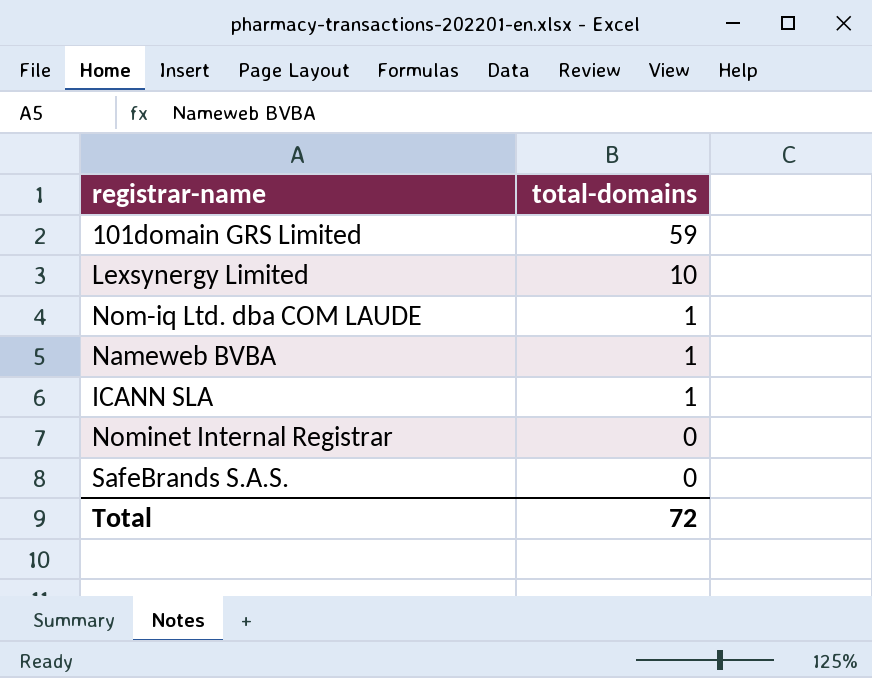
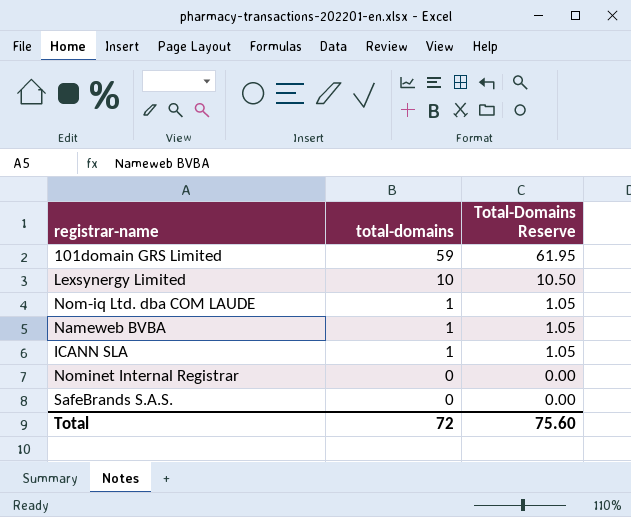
column Total-Domains Reserve | formula: none -> [total-domains] * 1.05

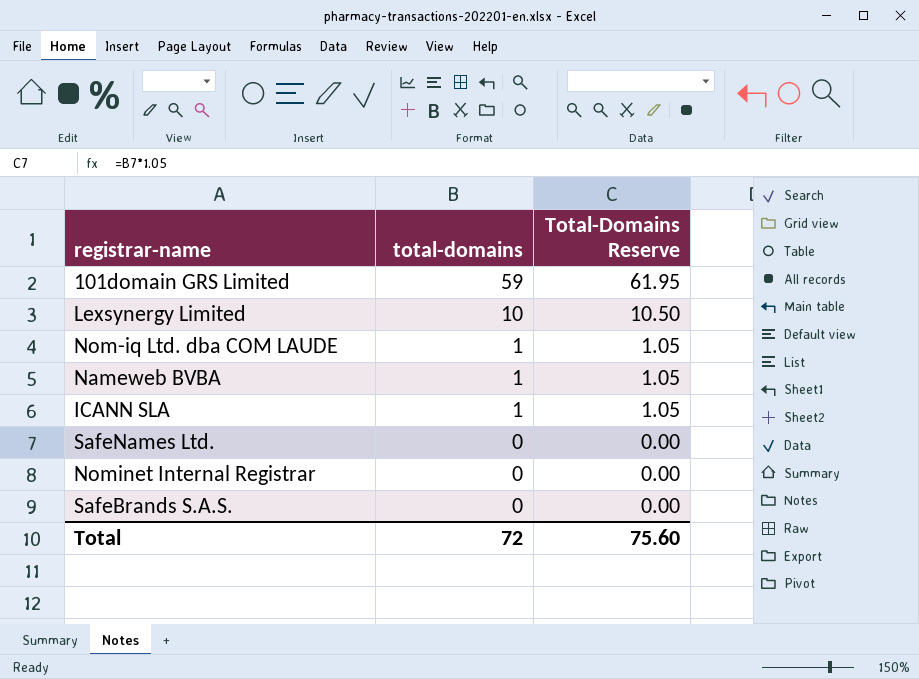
row SafeNames Ltd.: none -> 0 | 0.00

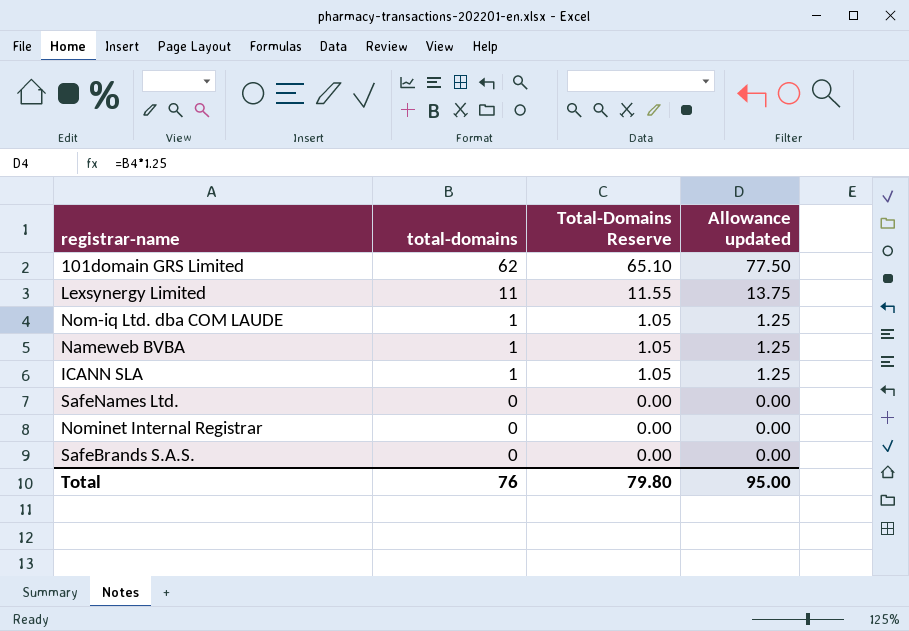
column Allowance updated | formula: none -> [total-domains] * 1.25
101domain GRS Limited | total-domains: 59 -> 62
101domain GRS Limited | Total-Domains Reserve: 61.95 -> 65.10
Lexsynergy Limited | total-domains: 10 -> 11
Lexsynergy Limited | Total-Domains Reserve: 10.50 -> 11.55
Total | total-domains: 72 -> 76
Total | Total-Domains Reserve: 75.60 -> 79.80

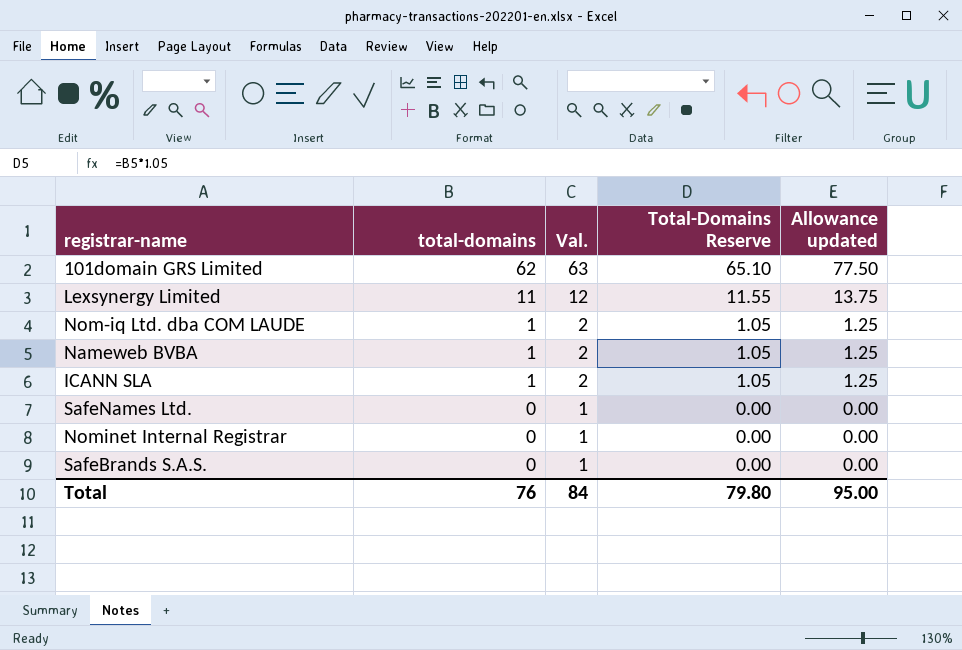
column Val. | formula: none -> [total-domains] + 1

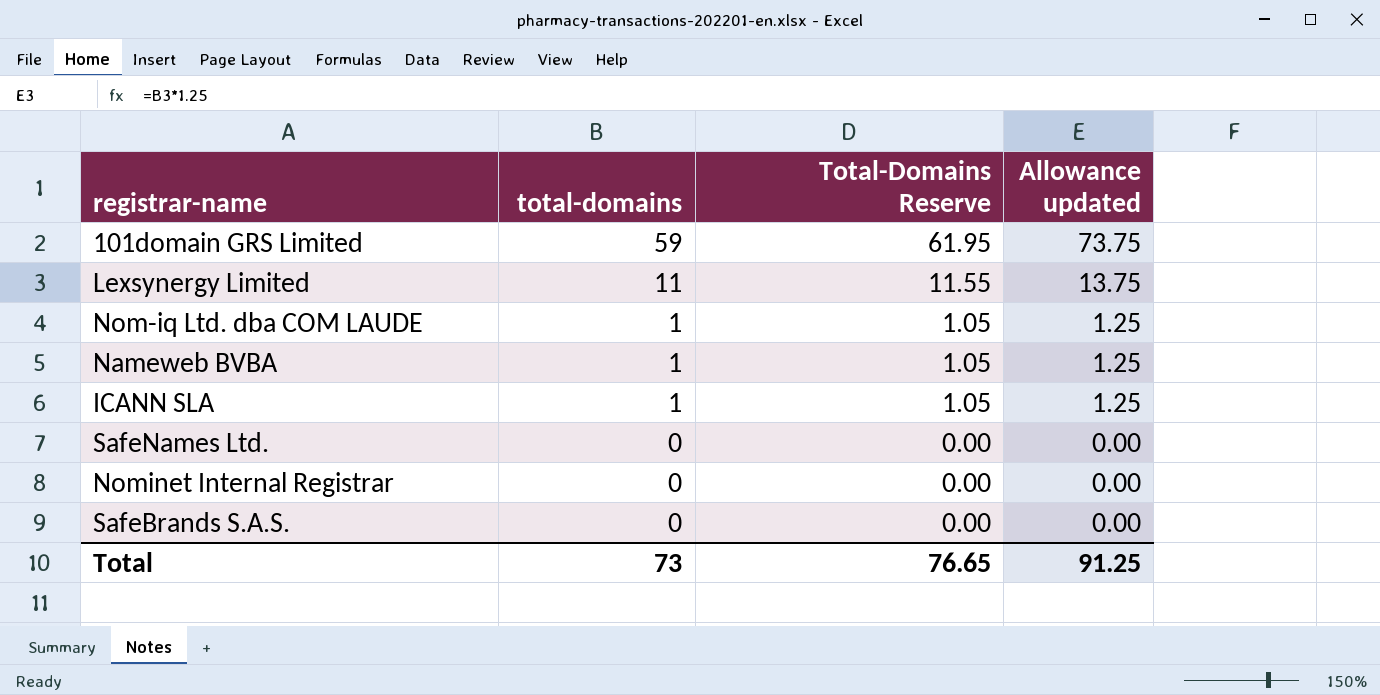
column Val. | formula: [total-domains] + 1 -> none
101domain GRS Limited | total-domains: 62 -> 59
101domain GRS Limited | Total-Domains Reserve: 65.10 -> 61.95
101domain GRS Limited | Allowance updated: 77.50 -> 73.75
Total | total-domains: 76 -> 73
Total | Total-Domains Reserve: 79.80 -> 76.65
Total | Allowance updated: 95.00 -> 91.25

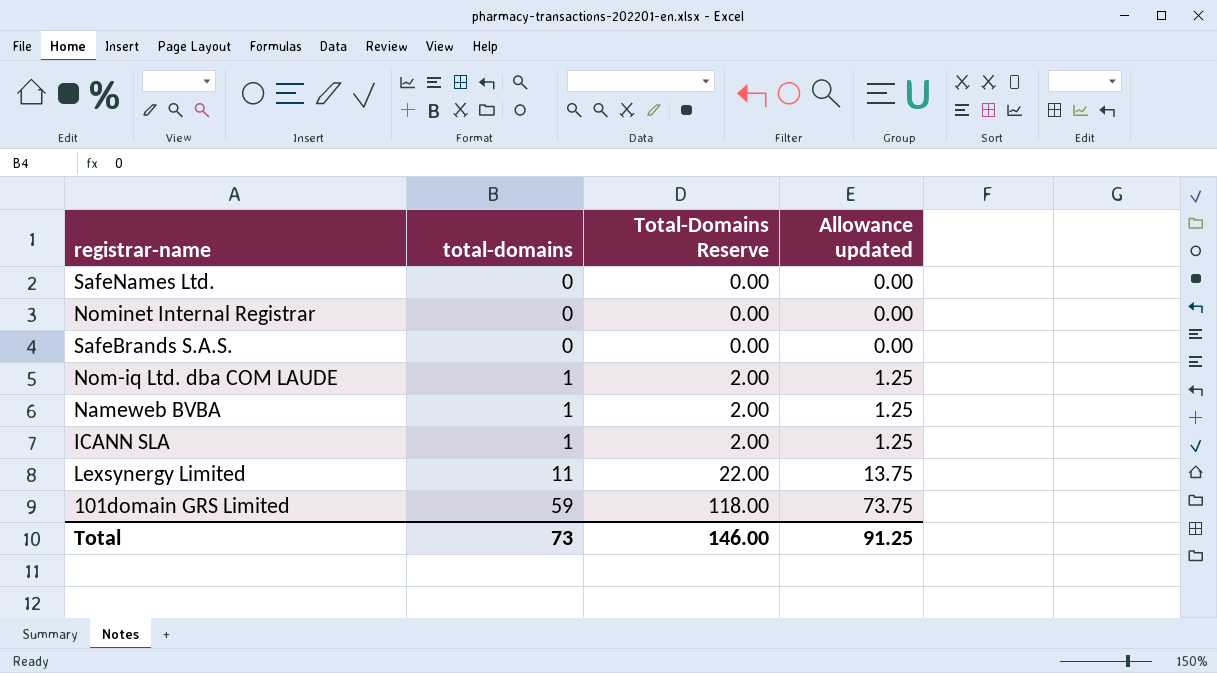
row order: total-domains descending -> total-domains ascending
column Total-Domains Reserve | formula: [total-domains] * 1.05 -> [total-domains] * 2
Total | Total-Domains Reserve: 76.65 -> 146.00

